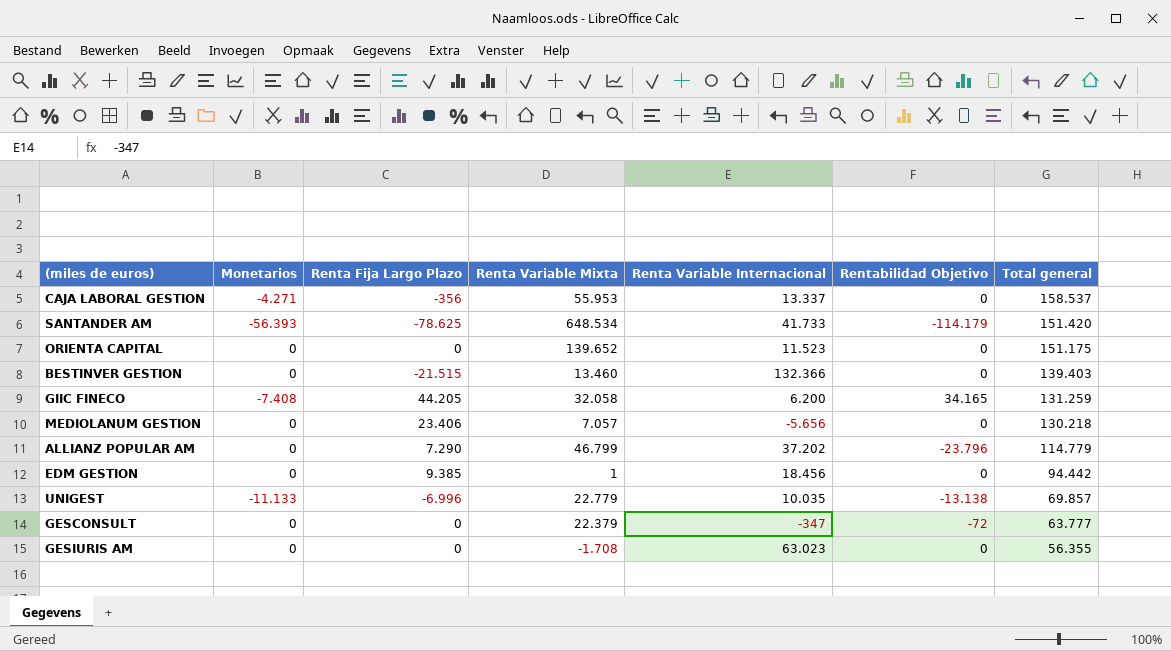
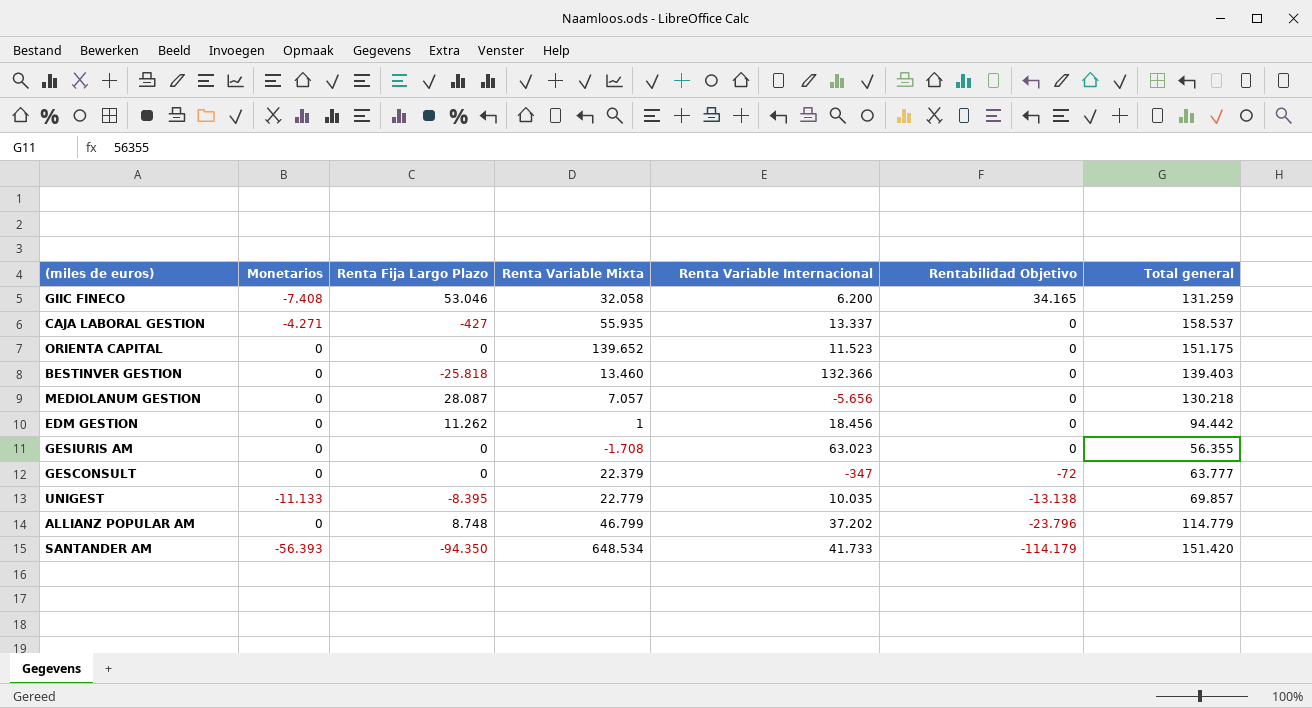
row order: Total general descending -> Rentabilidad Objetivo descending
GIIC FINECO | Renta Fija Largo Plazo: 44.205 -> 53.046
CAJA LABORAL GESTION | Renta Fija Largo Plazo: -356 -> -427
CAJA LABORAL GESTION | Renta Variable Mixta: 55.953 -> 55.935
BESTINVER GESTION | Renta Fija Largo Plazo: -21.515 -> -25.818
MEDIOLANUM GESTION | Renta Fija Largo Plazo: 23.406 -> 28.087
EDM GESTION | Renta Fija Largo Plazo: 9.385 -> 11.262
UNIGEST | Renta Fija Largo Plazo: -6.996 -> -8.395
ALLIANZ POPULAR AM | Renta Fija Largo Plazo: 7.290 -> 8.748
SANTANDER AM | Renta Fija Largo Plazo: -78.625 -> -94.350

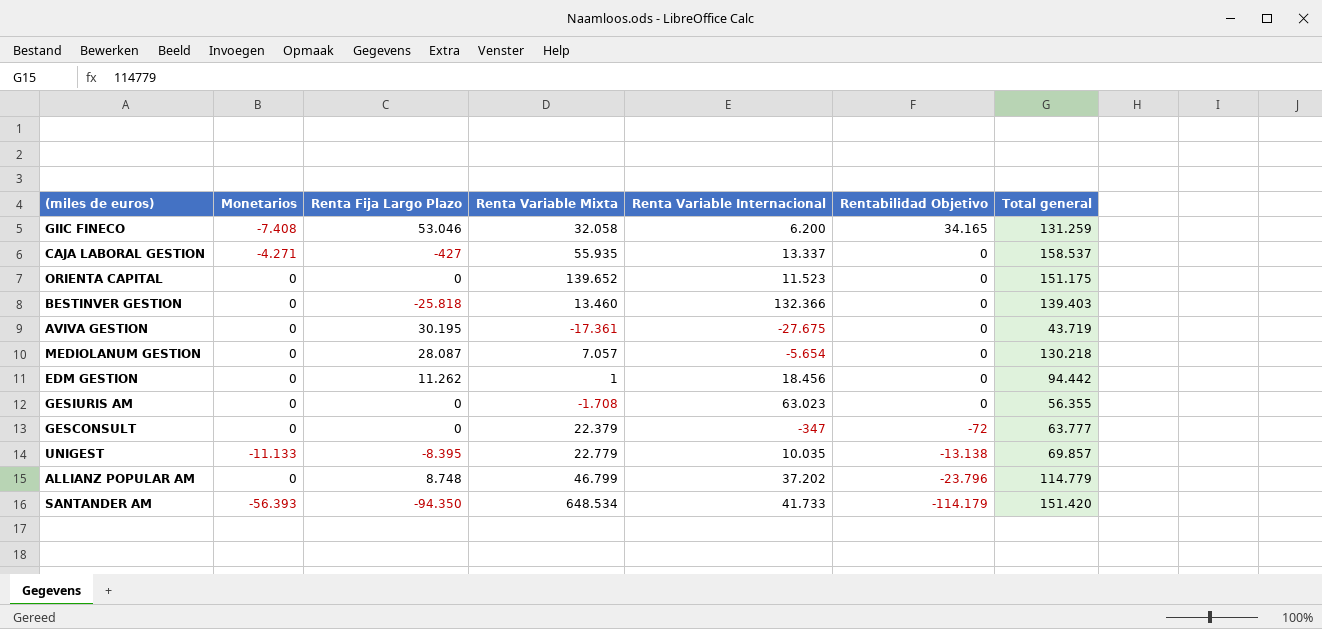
row AVIVA GESTION: none -> 0 | 30.195 | -17.361 | -27.675 | 0 | 43.719
MEDIOLANUM GESTION | Renta Variable Internacional: -5.656 -> -5.654

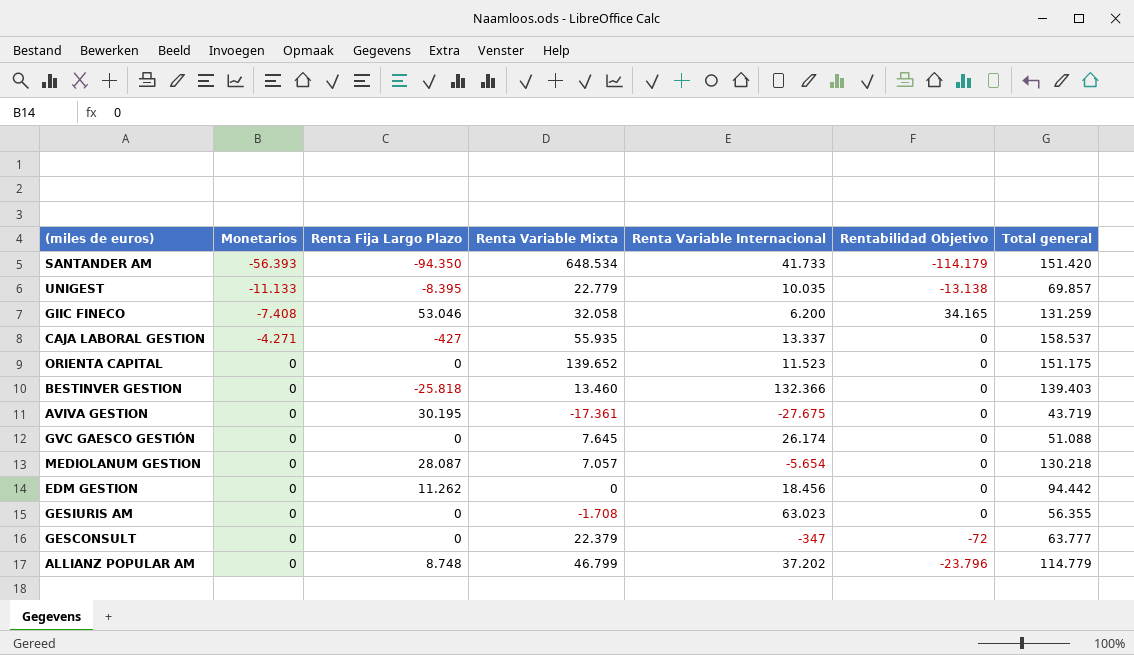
row order: Rentabilidad Objetivo descending -> Monetarios ascending
row GVC GAESCO GESTIÓN: none -> 0 | 0 | 7.645 | 26.174 | 0 | 51.088
EDM GESTION | Renta Variable Mixta: 1 -> 0

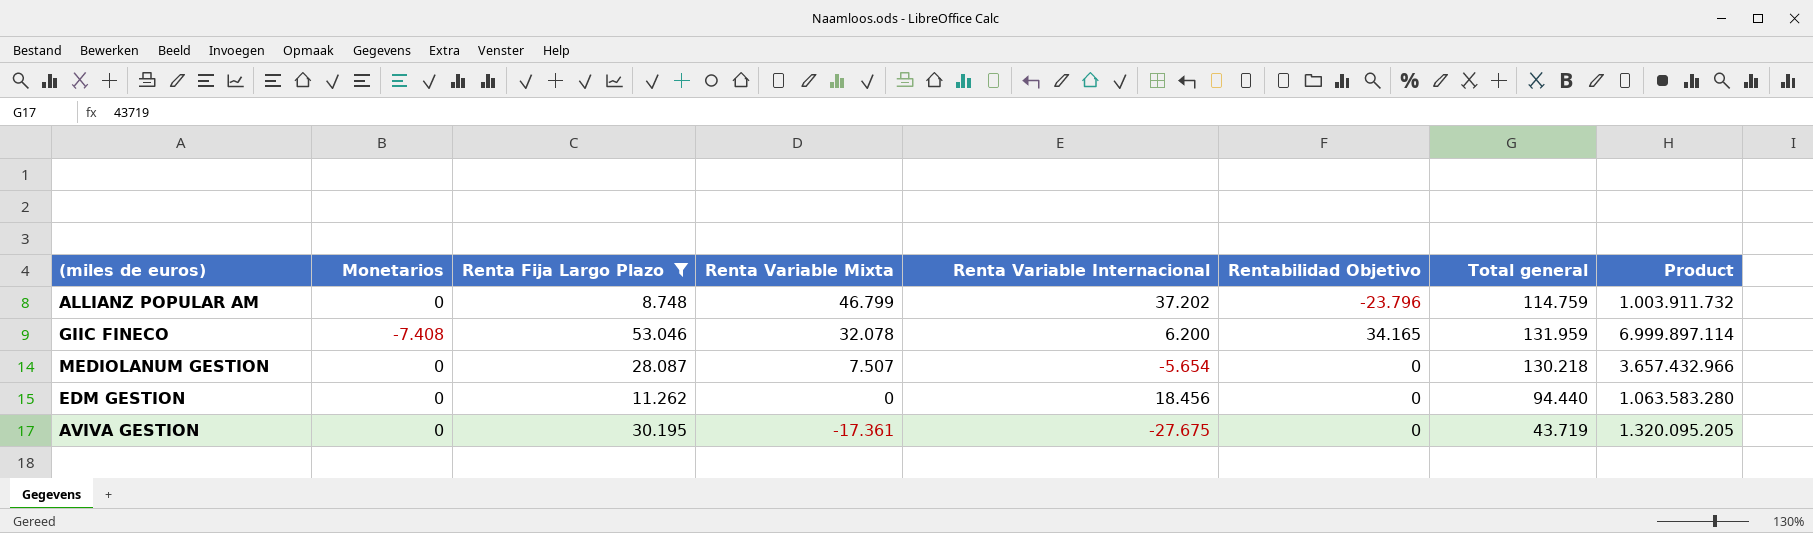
filter: none -> Renta Fija Largo Plazo >= 8.748
row order: Monetarios ascending -> Renta Variable Mixta descending
column Product | formula: none -> [Renta Fija Largo Plazo] * [Total general]
ALLIANZ POPULAR AM | Total general: 114.779 -> 114.759
GIIC FINECO | Renta Variable Mixta: 32.058 -> 32.078
GIIC FINECO | Total general: 131.259 -> 131.959
MEDIOLANUM GESTION | Renta Variable Mixta: 7.057 -> 7.507
EDM GESTION | Total general: 94.442 -> 94.440

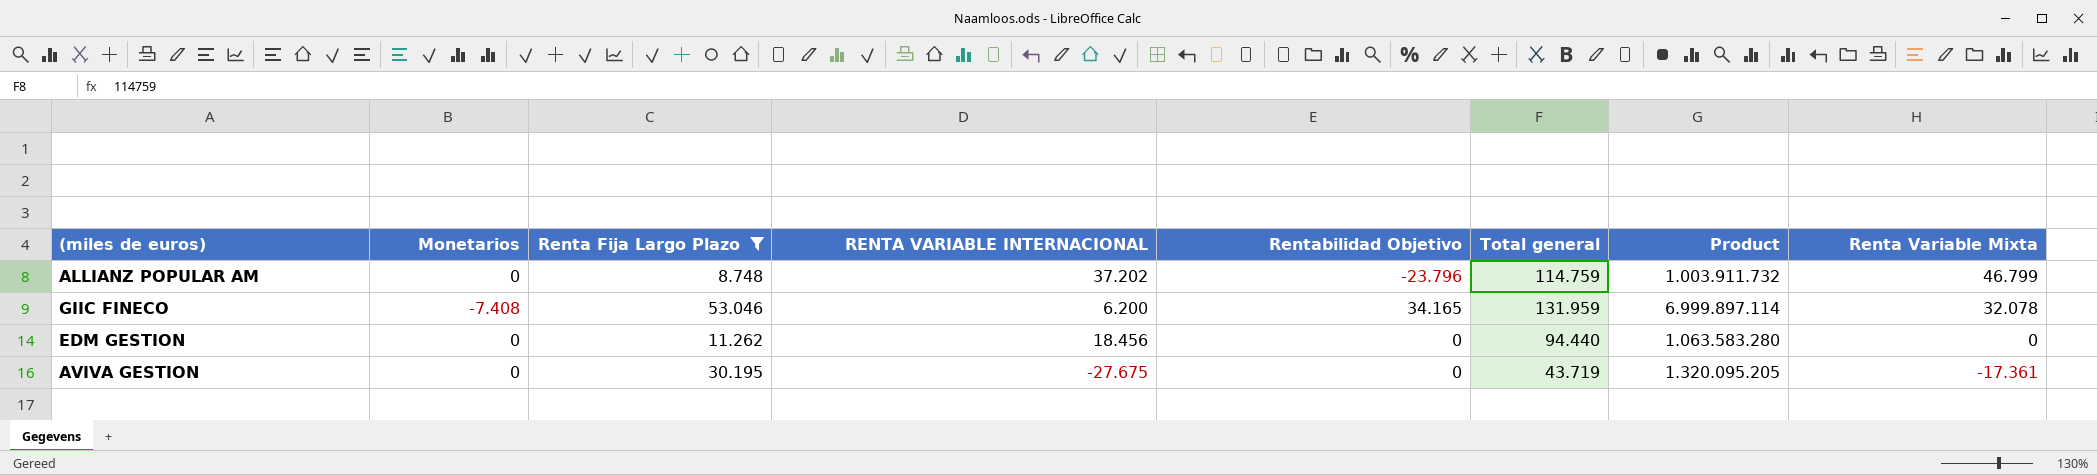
column name: Renta Variable Internacional -> RENTA VARIABLE INTERNACIONAL
column Renta Variable Mixta | position: 4 -> 8
row MEDIOLANUM GESTION: 0 | 28.087 | 7.507 | -5.654 | 0 | 130.218 | 3.657.432.966 -> none

